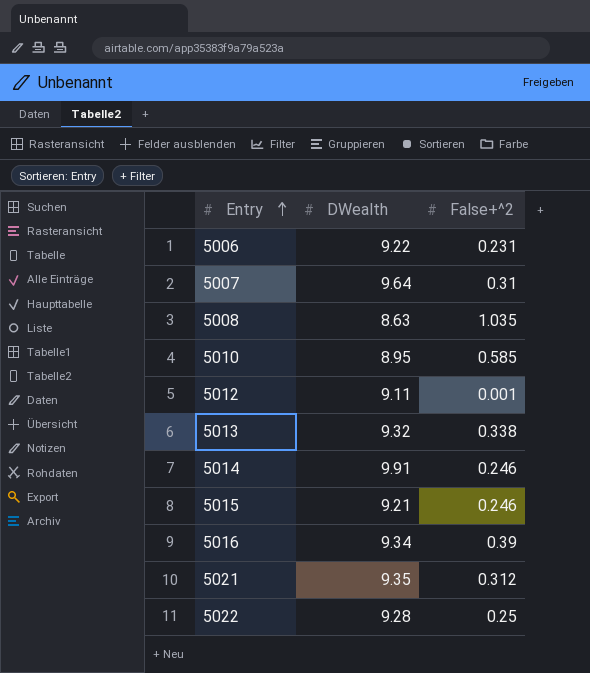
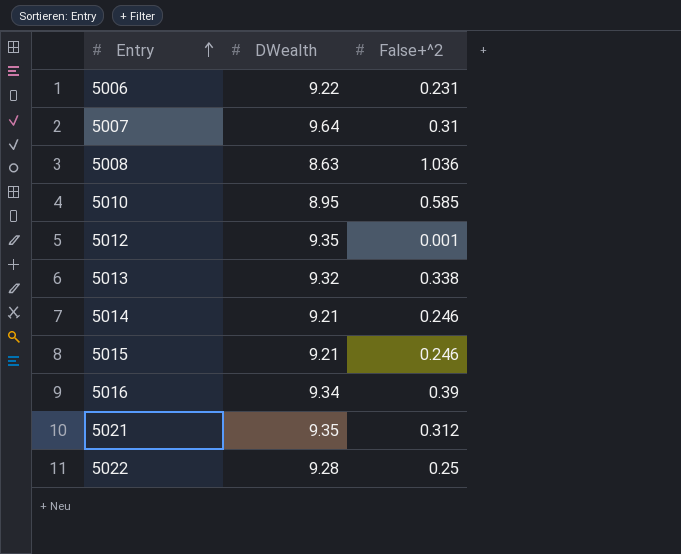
5008 | False+^2: 1.035 -> 1.036
5012 | DWealth: 9.11 -> 9.35
5014 | DWealth: 9.91 -> 9.21

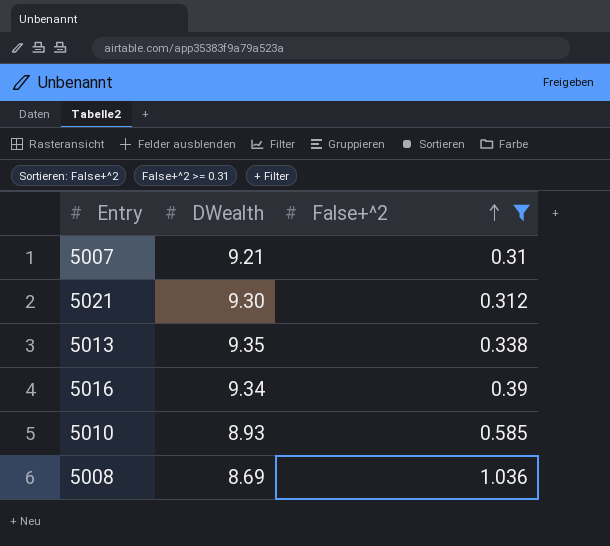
filter: none -> False+^2 >= 0.31
row order: Entry ascending -> False+^2 ascending
5007 | DWealth: 9.64 -> 9.21
5021 | DWealth: 9.35 -> 9.30
5013 | DWealth: 9.32 -> 9.35
5010 | DWealth: 8.95 -> 8.93
5008 | DWealth: 8.63 -> 8.69

